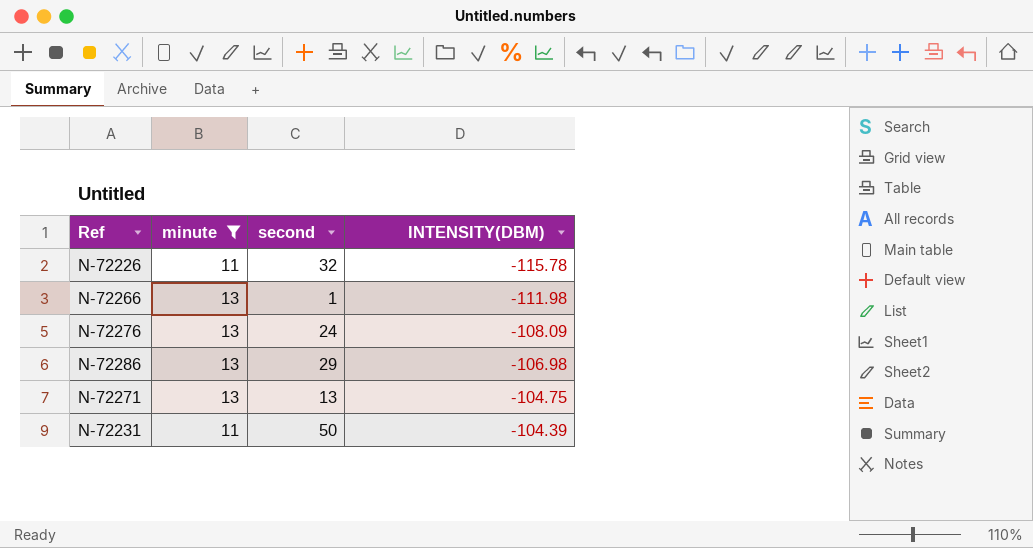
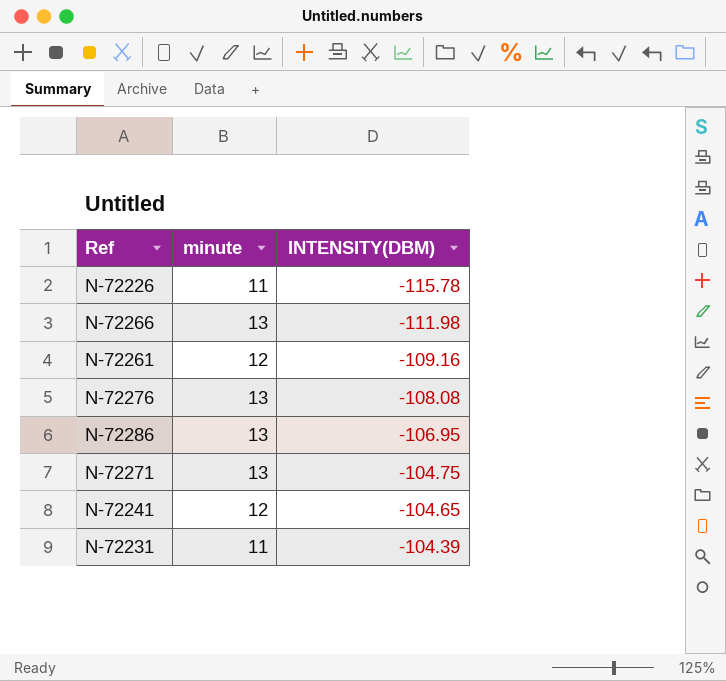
filter: minute != 12 -> none
column second | position: 3 -> none
N-72276 | INTENSITY(DBM): -108.09 -> -108.08
N-72286 | INTENSITY(DBM): -106.98 -> -106.95

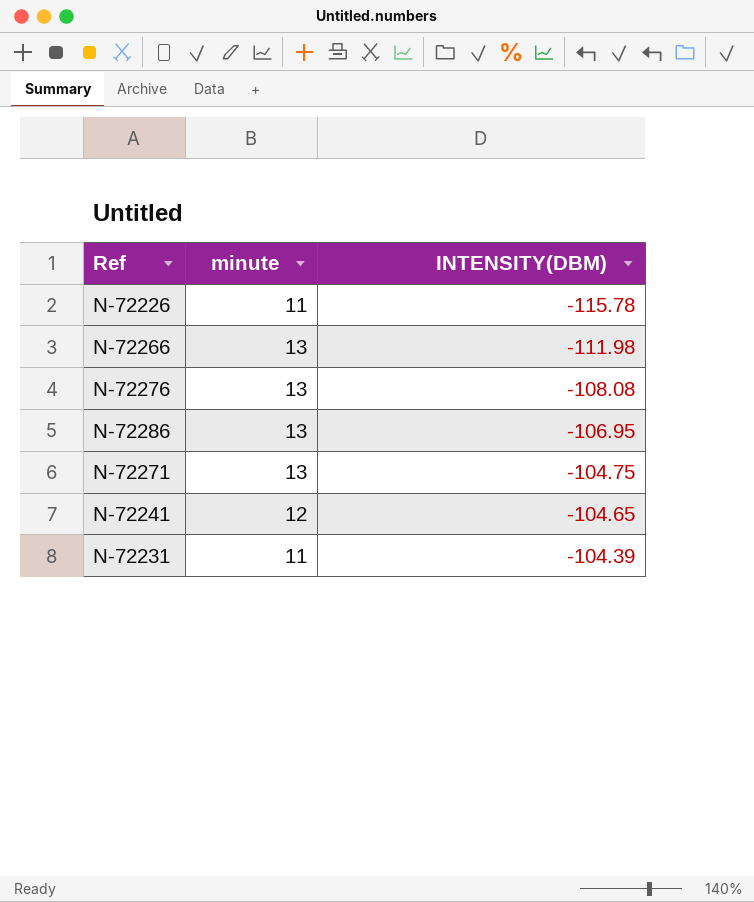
row N-72261: 12 | -109.16 -> none

